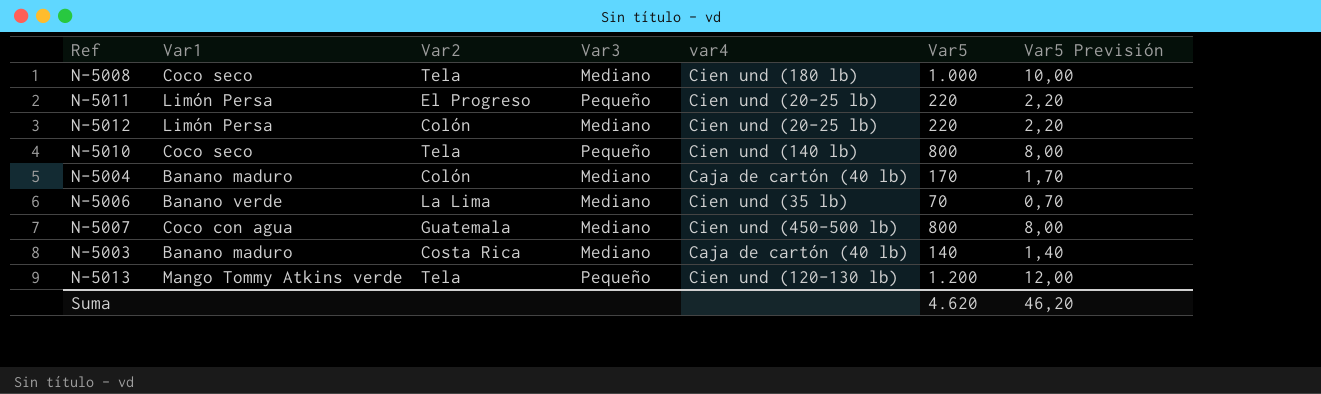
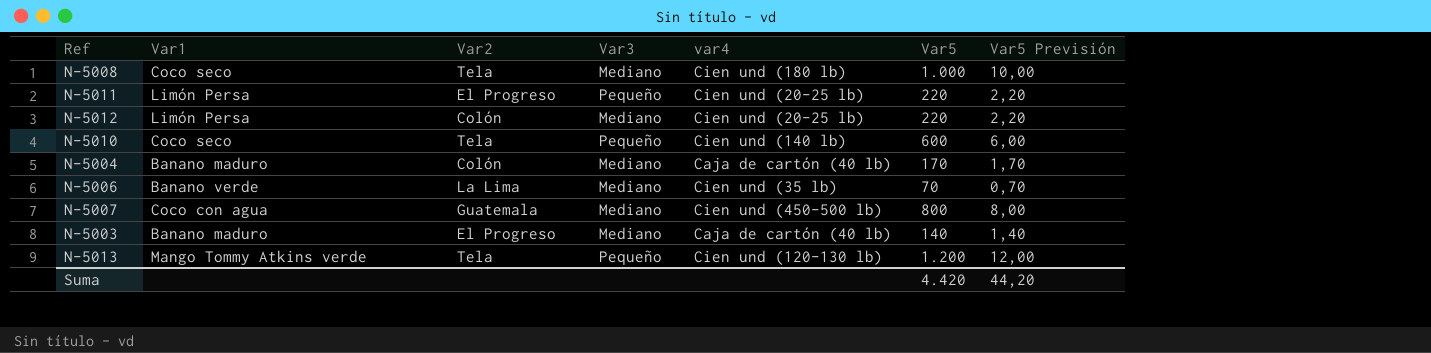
N-5010 | Var5: 800 -> 600
N-5010 | Var5 Previsión: 8,00 -> 6,00
N-5003 | Var2: Costa Rica -> El Progreso
Suma | Var5: 4.620 -> 4.420
Suma | Var5 Previsión: 46,20 -> 44,20

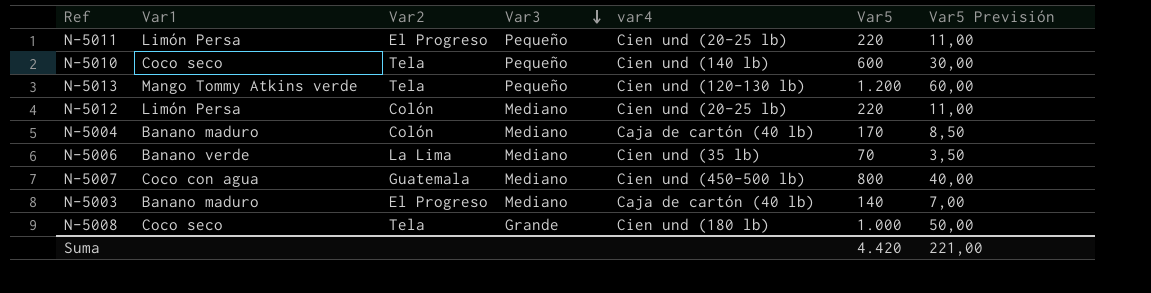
row order: none -> Var3 descending
column Var5 Previsión | formula: [Var5] * 0,01 -> [Var5] * 0,05
N-5008 | Var3: Mediano -> Grande
Suma | Var5 Previsión: 44,20 -> 221,00

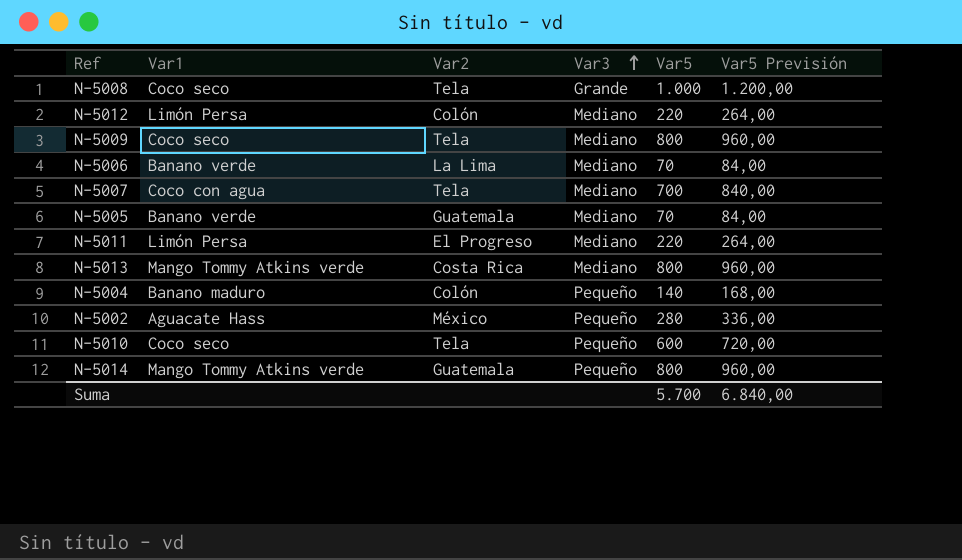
row order: Var3 descending -> Var3 ascending
column var4 | position: 5 -> none
column Var5 Previsión | formula: [Var5] * 0,05 -> [Var5] * 1,2
row N-5003: Banano maduro | El Progreso | Mediano | Caja de cartón (40 lb) | 140 | 7,00 -> none
row N-5009: none -> Coco seco | Tela | Mediano | 800 | 960,00
N-5007 | Var2: Guatemala -> Tela
N-5007 | Var5: 800 -> 700
row N-5005: none -> Banano verde | Guatemala | Mediano | 70 | 84,00
N-5011 | Var3: Pequeño -> Mediano
N-5013 | Var2: Tela -> Costa Rica
N-5013 | Var3: Pequeño -> Mediano
N-5013 | Var5: 1.200 -> 800
N-5004 | Var3: Mediano -> Pequeño
N-5004 | Var5: 170 -> 140
row N-5002: none -> Aguacate Hass | México | Pequeño | 280 | 336,00
row N-5014: none -> Mango Tommy Atkins verde | Guatemala | Pequeño | 800 | 960,00
Suma | Var5: 4.420 -> 5.700
Suma | Var5 Previsión: 221,00 -> 6.840,00

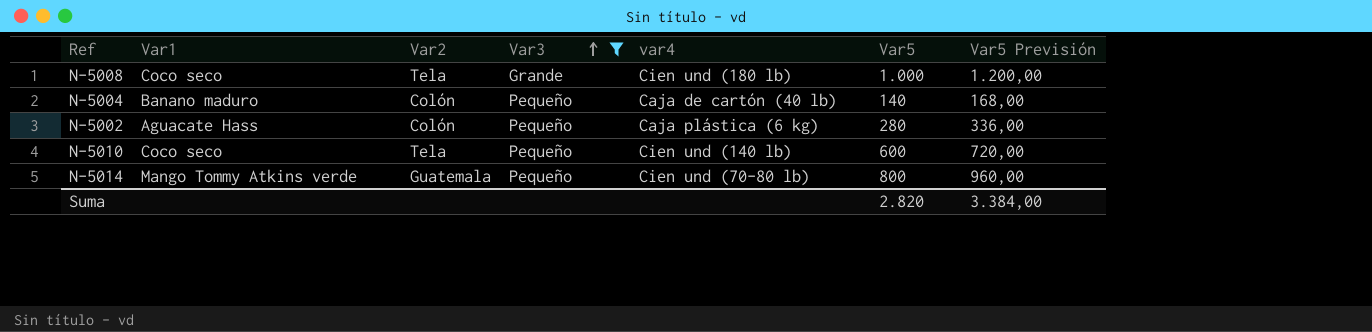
filter: none -> Var3 != Mediano
column var4 | position: none -> 5
N-5002 | Var2: México -> Colón
Suma | Var5: 5.700 -> 2.820
Suma | Var5 Previsión: 6.840,00 -> 3.384,00

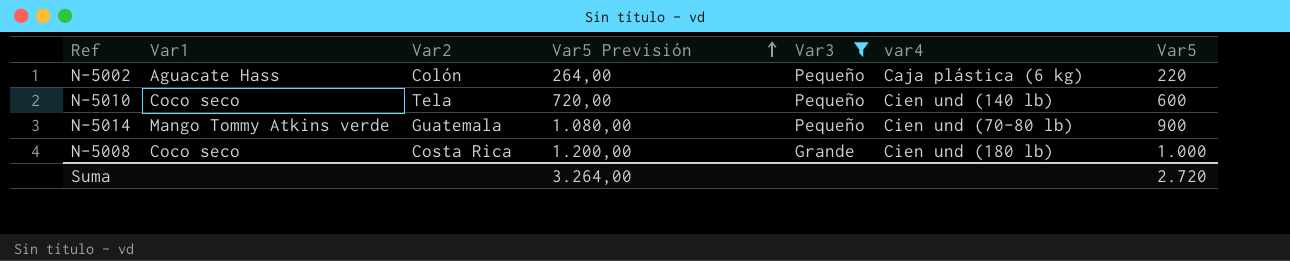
row order: Var3 ascending -> Var5 Previsión ascending
column Var5 Previsión | position: 7 -> 4
row N-5004: Banano maduro | Colón | Pequeño | Caja de cartón (40 lb) | 140 | 168,00 -> none
N-5002 | Var5 Previsión: 336,00 -> 264,00
N-5002 | Var5: 280 -> 220
N-5014 | Var5 Previsión: 960,00 -> 1.080,00
N-5014 | Var5: 800 -> 900
N-5008 | Var2: Tela -> Costa Rica
Suma | Var5 Previsión: 3.384,00 -> 3.264,00
Suma | Var5: 2.820 -> 2.720

